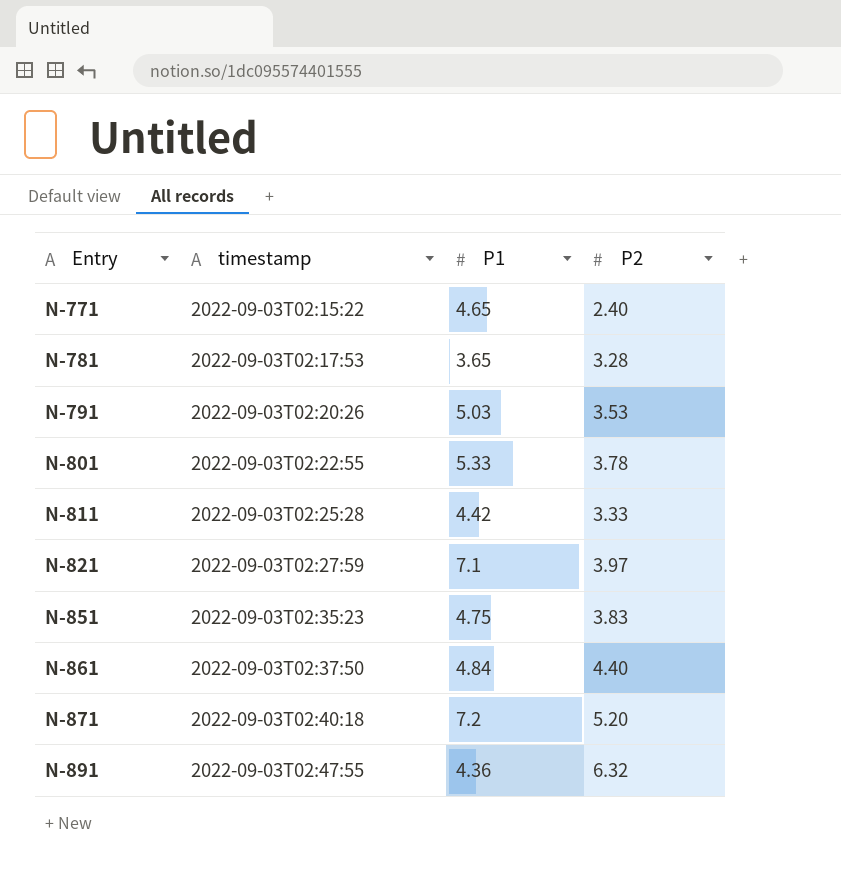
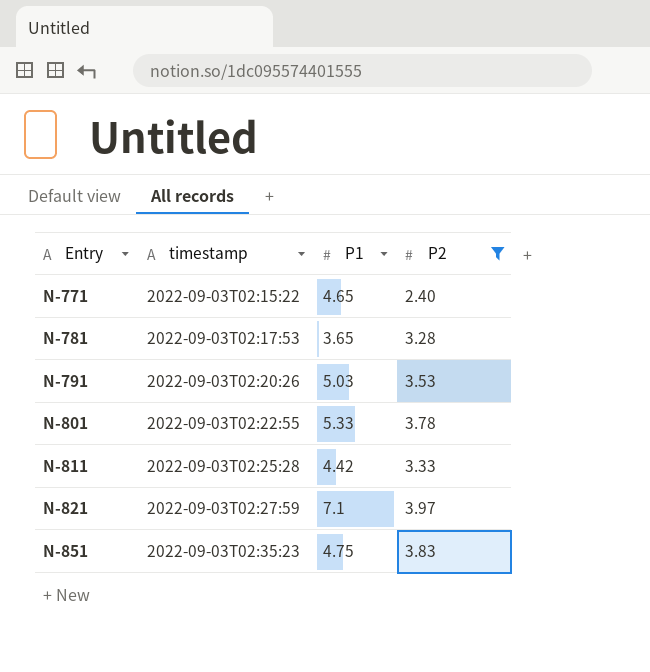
filter: none -> P2 <= 3.97

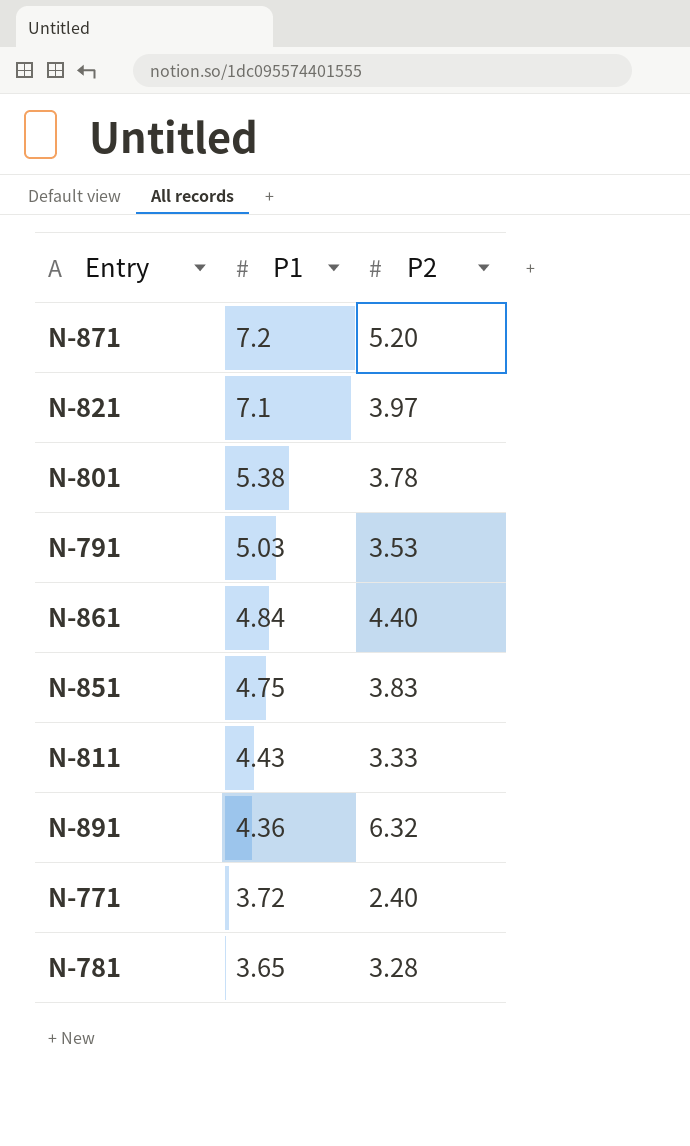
filter: P2 <= 3.97 -> none
row order: Entry ascending -> P1 descending
column timestamp | position: 2 -> none
N-801 | P1: 5.33 -> 5.38
N-811 | P1: 4.42 -> 4.43
N-771 | P1: 4.65 -> 3.72

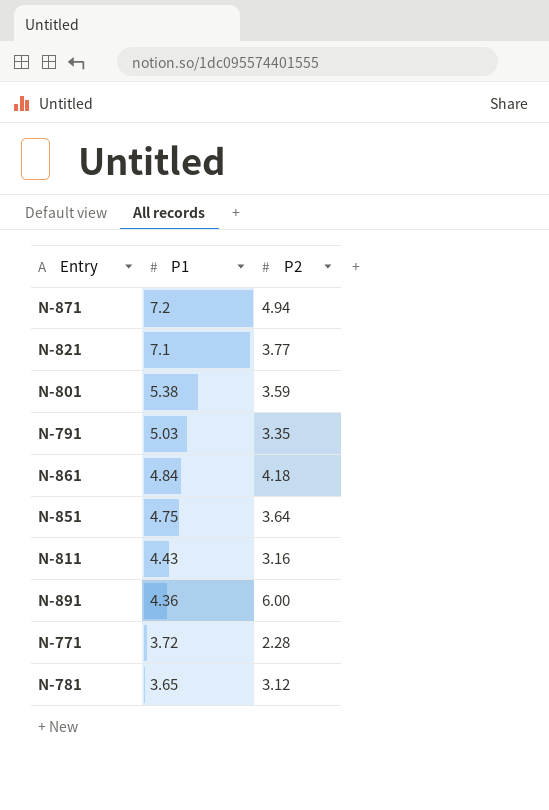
N-871 | P2: 5.20 -> 4.94
N-821 | P2: 3.97 -> 3.77
N-801 | P2: 3.78 -> 3.59
N-791 | P2: 3.53 -> 3.35
N-861 | P2: 4.40 -> 4.18
N-851 | P2: 3.83 -> 3.64
N-811 | P2: 3.33 -> 3.16
N-891 | P2: 6.32 -> 6.00
N-771 | P2: 2.40 -> 2.28
N-781 | P2: 3.28 -> 3.12

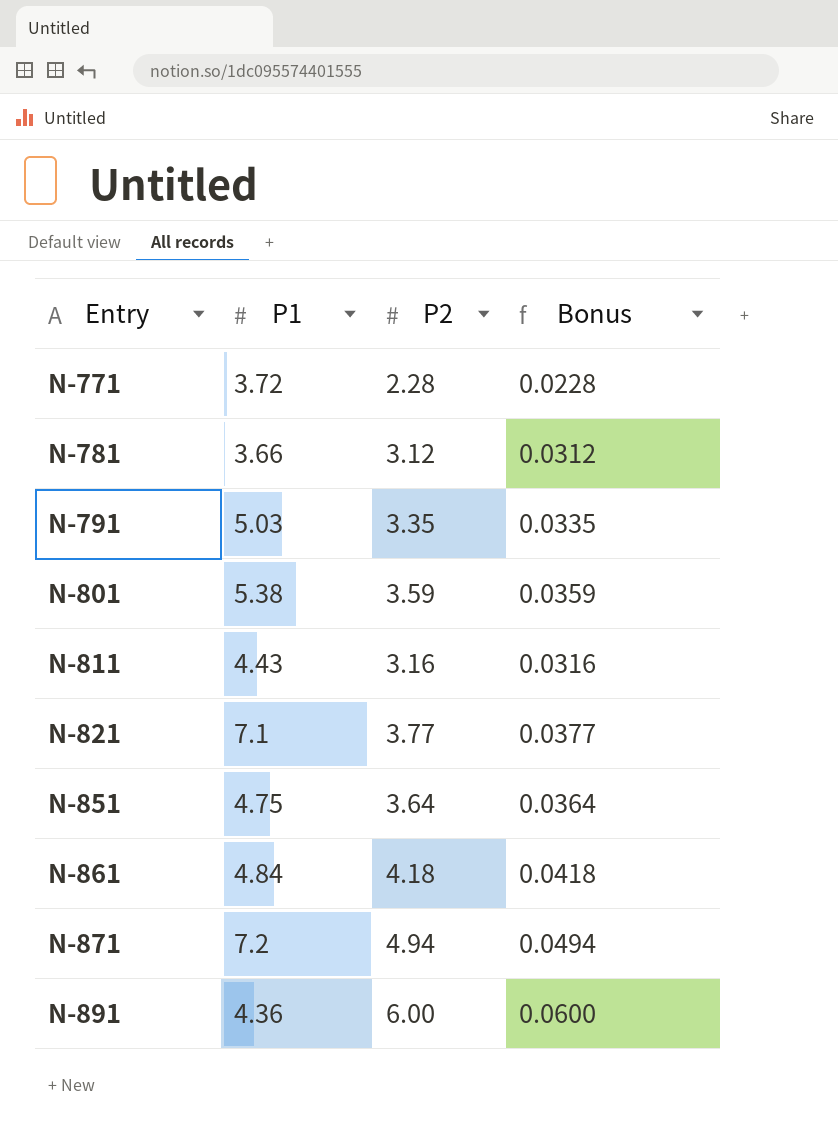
row order: P1 descending -> Entry ascending
column Bonus | formula: none -> [P2] * 0.01
N-781 | P1: 3.65 -> 3.66

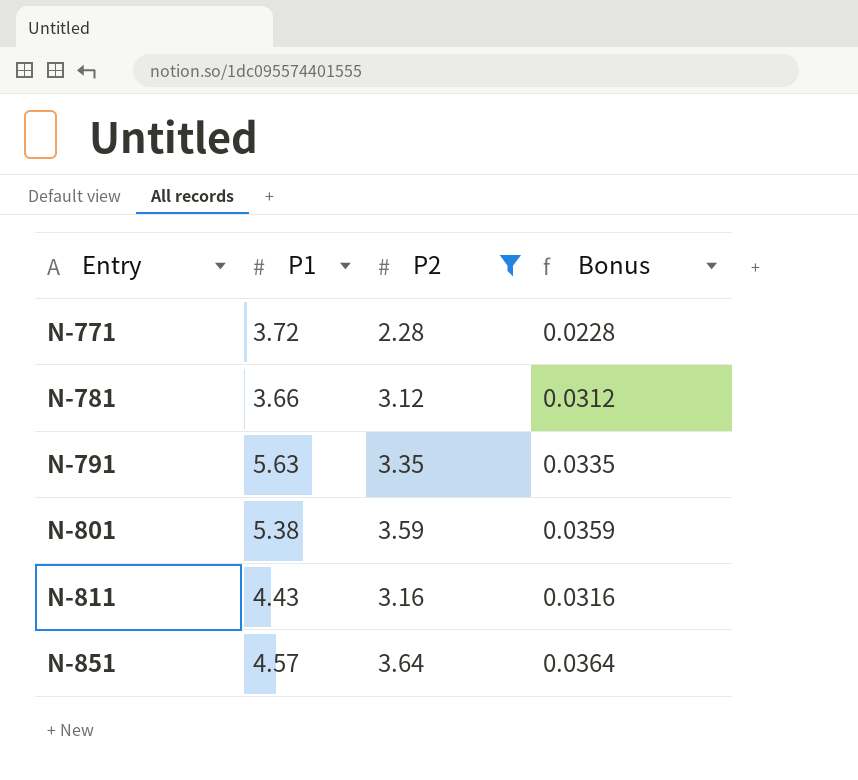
filter: none -> P2 <= 3.64
N-791 | P1: 5.03 -> 5.63
N-851 | P1: 4.75 -> 4.57

